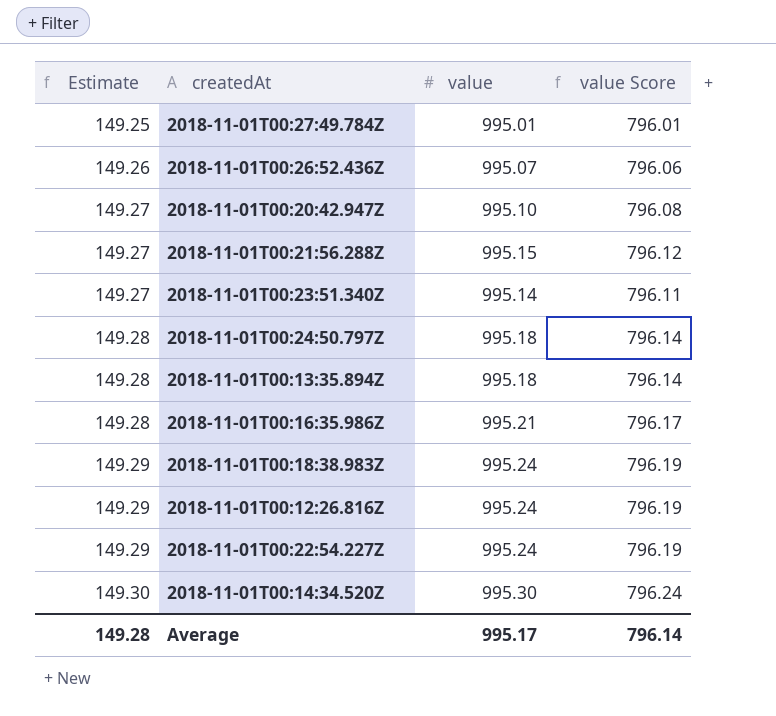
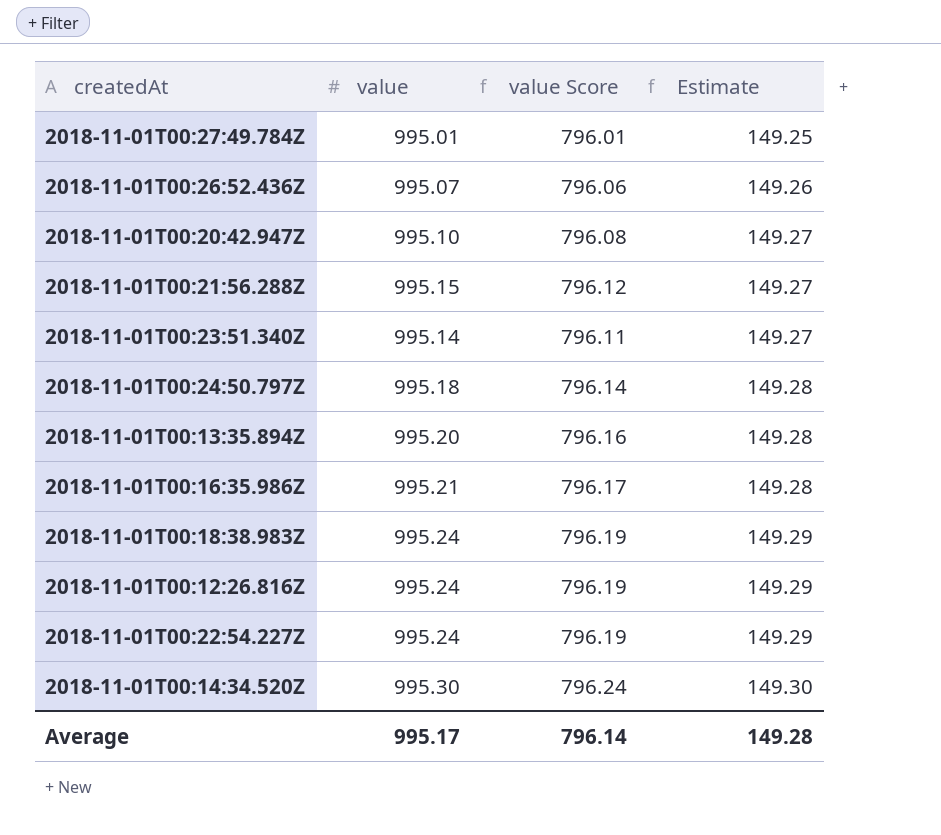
column Estimate | position: 1 -> 4
2018-11-01T00:13:35.894Z | value: 995.18 -> 995.20
2018-11-01T00:13:35.894Z | value Score: 796.14 -> 796.16

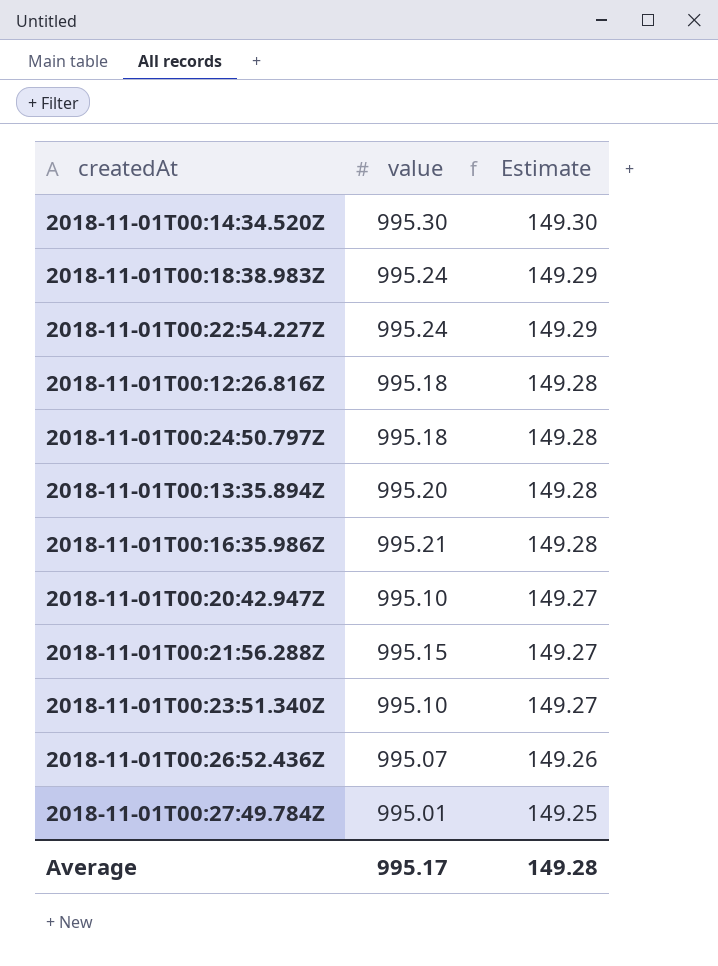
row order: Estimate ascending -> Estimate descending
column value Score | formula: [value] * 0.8 -> none
2018-11-01T00:12:26.816Z | value: 995.24 -> 995.18
2018-11-01T00:12:26.816Z | Estimate: 149.29 -> 149.28
2018-11-01T00:23:51.340Z | value: 995.14 -> 995.10

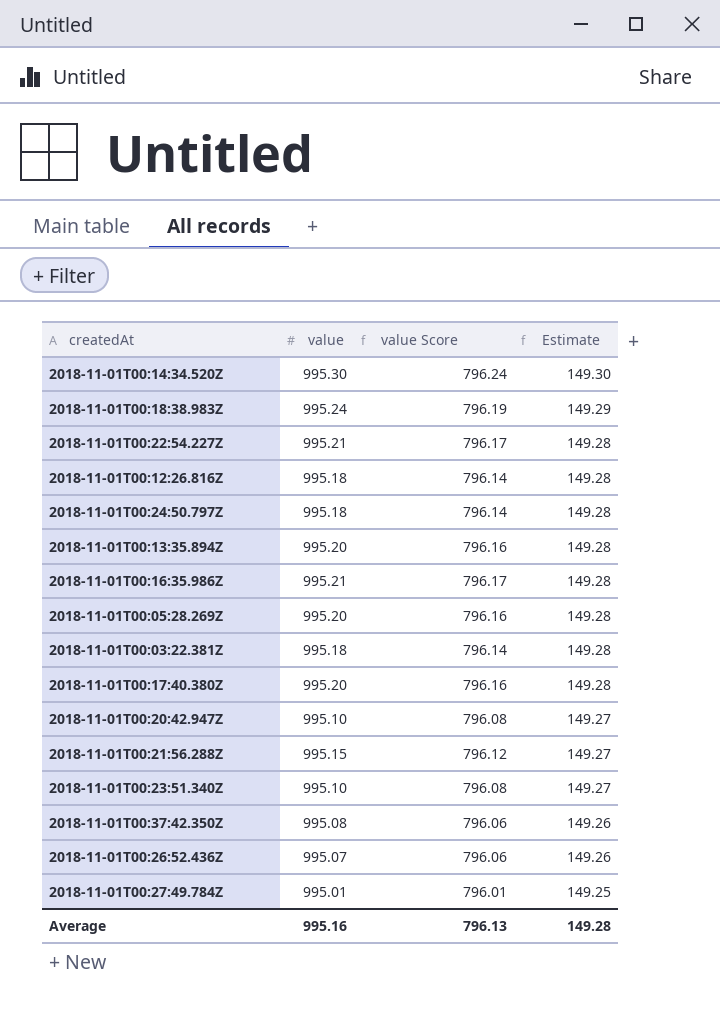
column value Score | formula: none -> [value] * 0.8
2018-11-01T00:22:54.227Z | value: 995.24 -> 995.21
2018-11-01T00:22:54.227Z | Estimate: 149.29 -> 149.28
row 2018-11-01T00:05:28.269Z: none -> 995.20 | 796.16 | 149.28
row 2018-11-01T00:03:22.381Z: none -> 995.18 | 796.14 | 149.28
row 2018-11-01T00:17:40.380Z: none -> 995.20 | 796.16 | 149.28
row 2018-11-01T00:37:42.350Z: none -> 995.08 | 796.06 | 149.26
Average | value: 995.17 -> 995.16

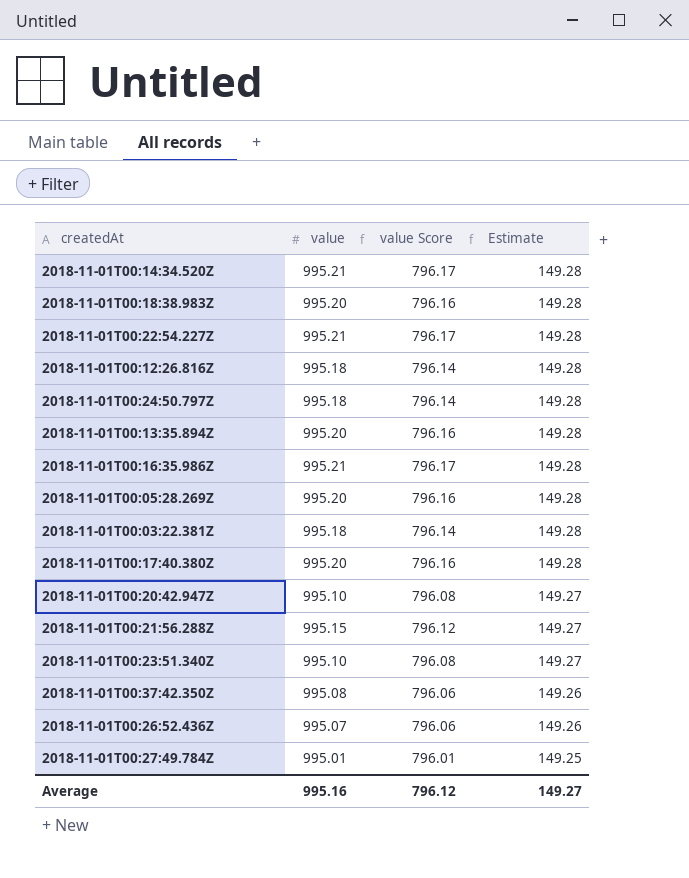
2018-11-01T00:14:34.520Z | value: 995.30 -> 995.21
2018-11-01T00:14:34.520Z | value Score: 796.24 -> 796.17
2018-11-01T00:14:34.520Z | Estimate: 149.30 -> 149.28
2018-11-01T00:18:38.983Z | value: 995.24 -> 995.20
2018-11-01T00:18:38.983Z | value Score: 796.19 -> 796.16
2018-11-01T00:18:38.983Z | Estimate: 149.29 -> 149.28
Average | value Score: 796.13 -> 796.12
Average | Estimate: 149.28 -> 149.27

